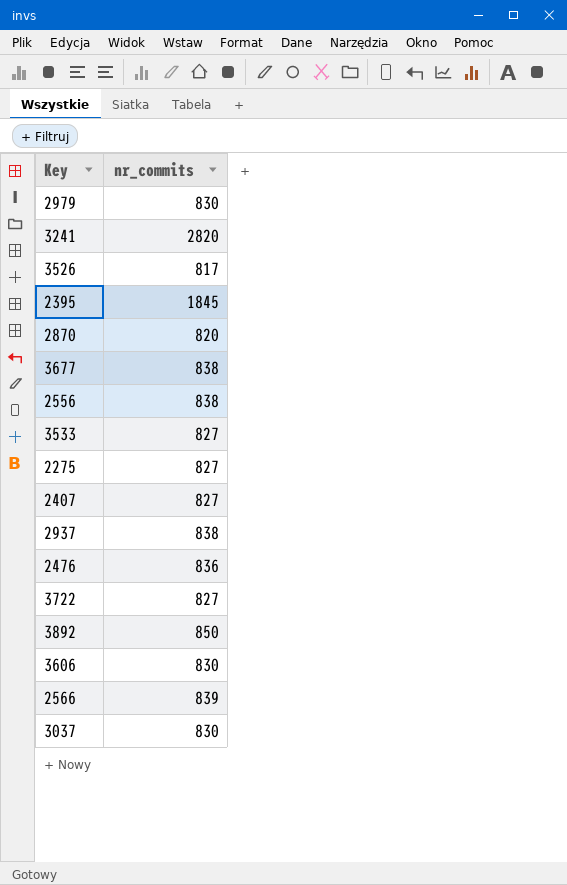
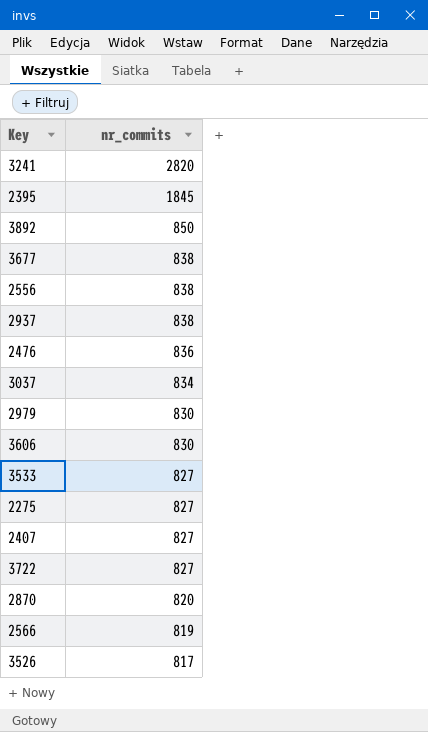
row order: none -> nr_commits descending
3037 | nr_commits: 830 -> 834
2566 | nr_commits: 839 -> 819

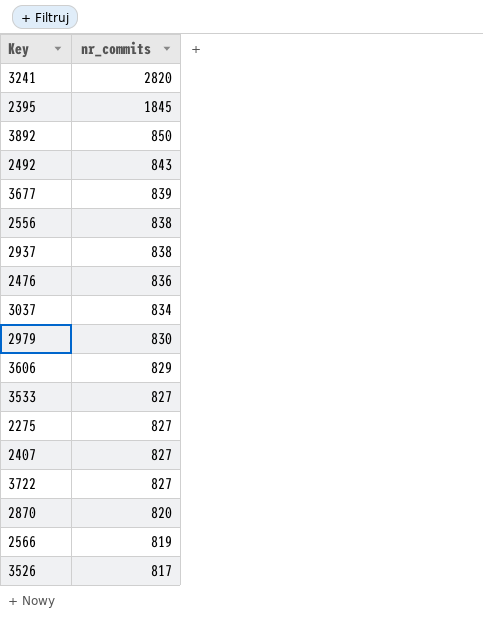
row 2492: none -> 843
3677 | nr_commits: 838 -> 839
3606 | nr_commits: 830 -> 829

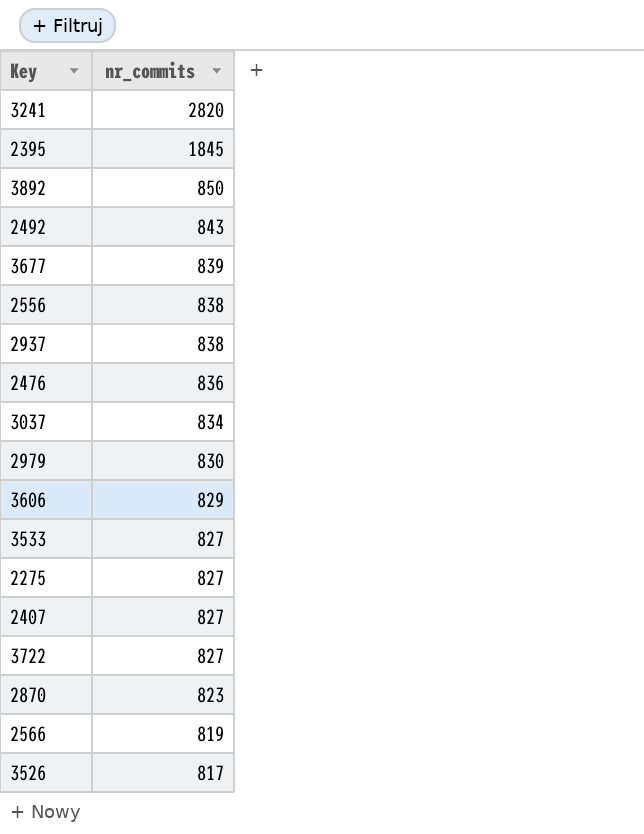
2870 | nr_commits: 820 -> 823

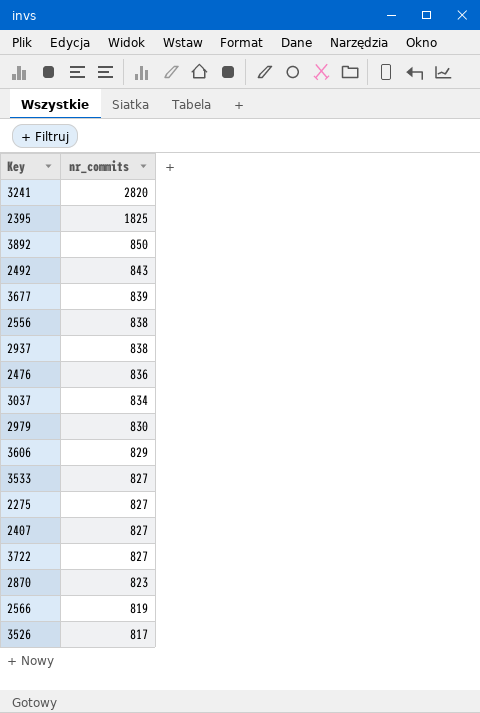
2395 | nr_commits: 1845 -> 1825

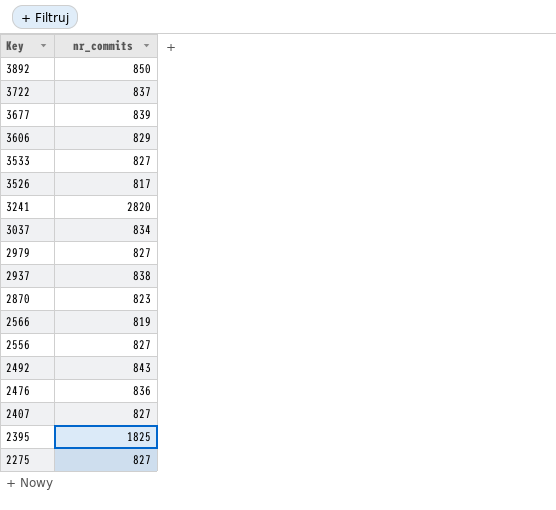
row order: nr_commits descending -> Key descending
3722 | nr_commits: 827 -> 837
2979 | nr_commits: 830 -> 827
2556 | nr_commits: 838 -> 827

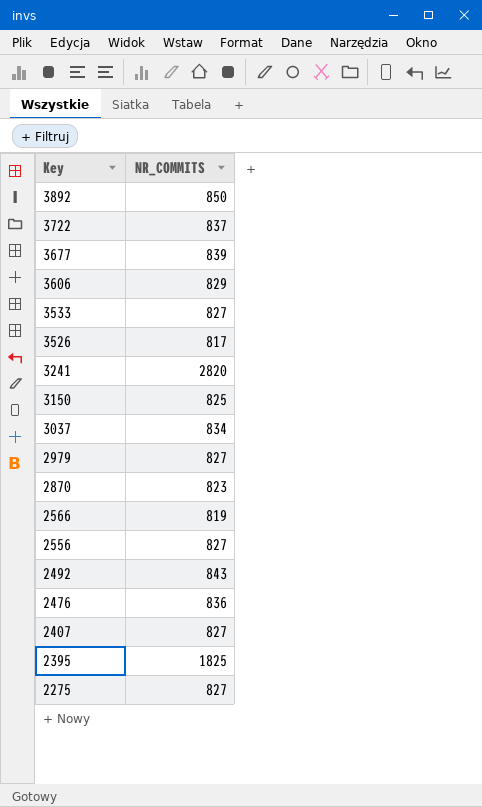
column name: nr_commits -> NR_COMMITS
row 2937: 838 -> none
row 3150: none -> 825

